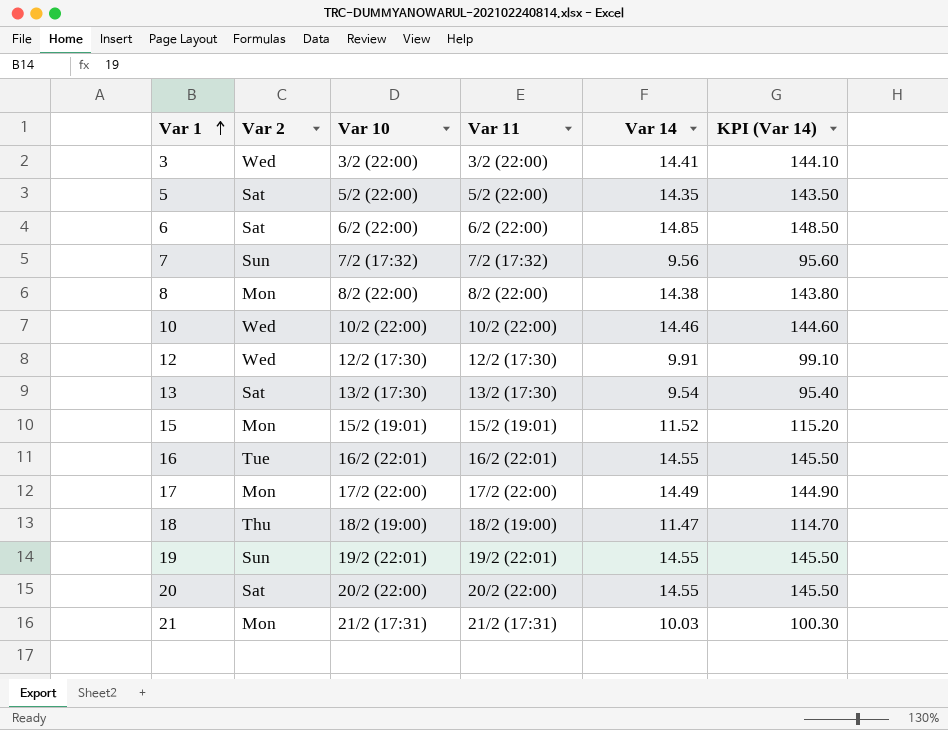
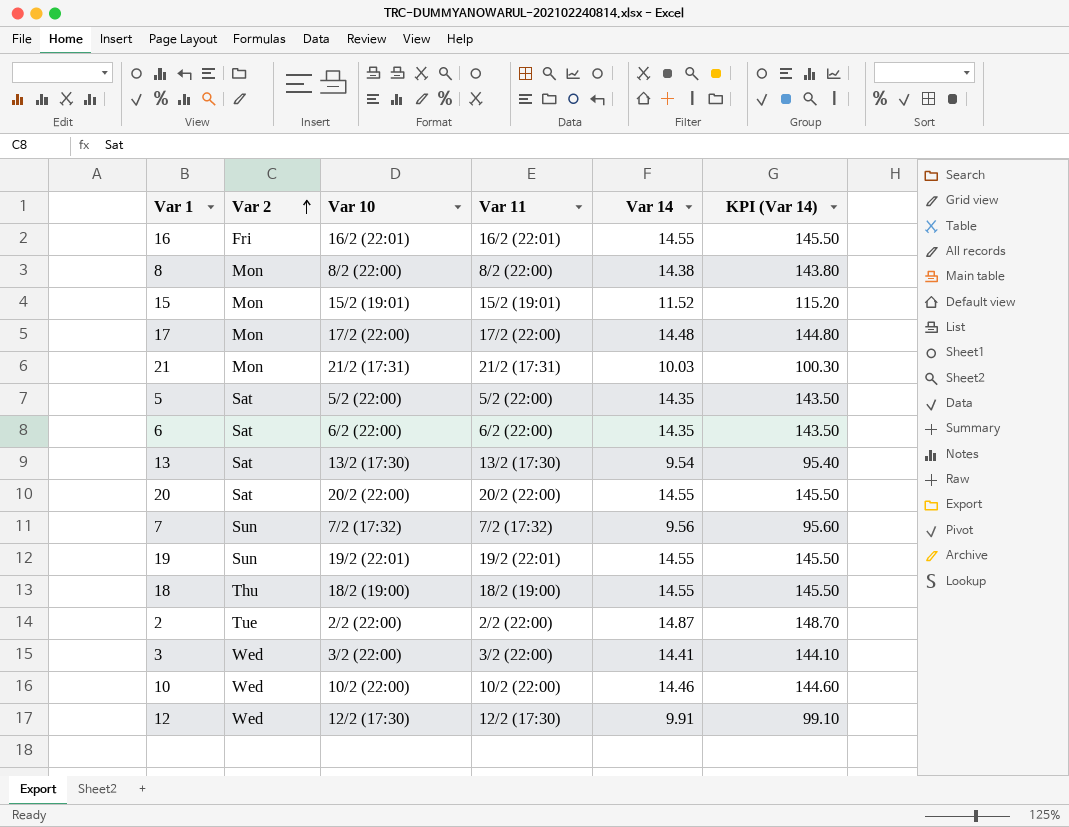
row order: Var 1 ascending -> Var 2 ascending
16 | Var 2: Tue -> Fri
17 | Var 14: 14.49 -> 14.48
17 | KPI (Var 14): 144.90 -> 144.80
6 | Var 14: 14.85 -> 14.35
6 | KPI (Var 14): 148.50 -> 143.50
18 | Var 14: 11.47 -> 14.55
18 | KPI (Var 14): 114.70 -> 145.50
row 2: none -> Tue | 2/2 (22:00) | 2/2 (22:00) | 14.87 | 148.70

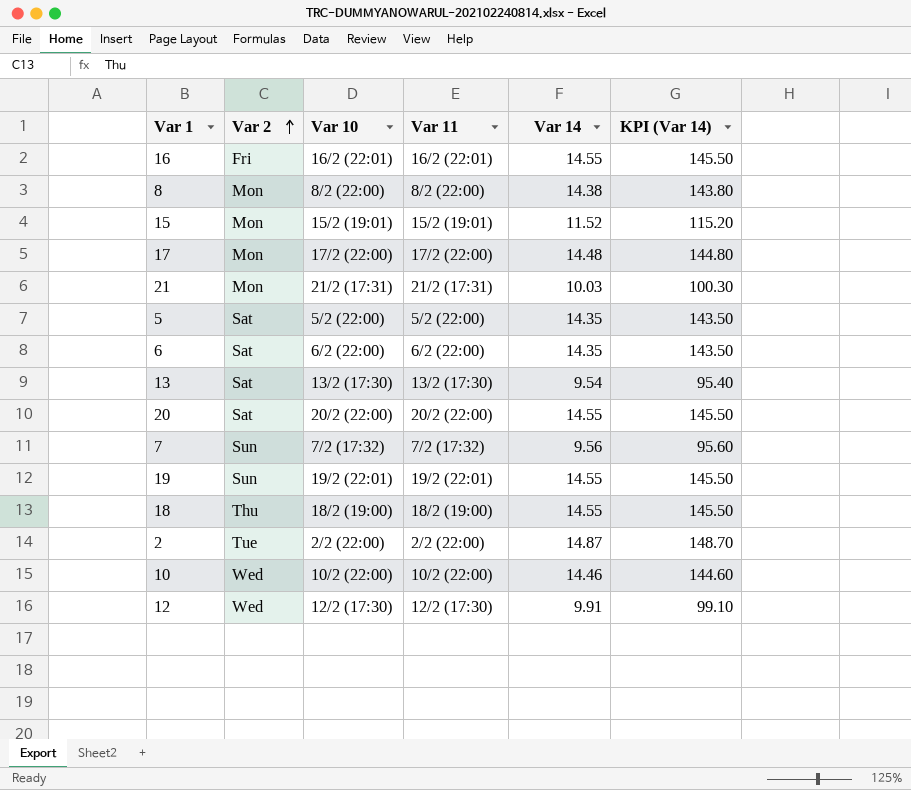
row 3: Wed | 3/2 (22:00) | 3/2 (22:00) | 14.41 | 144.10 -> none

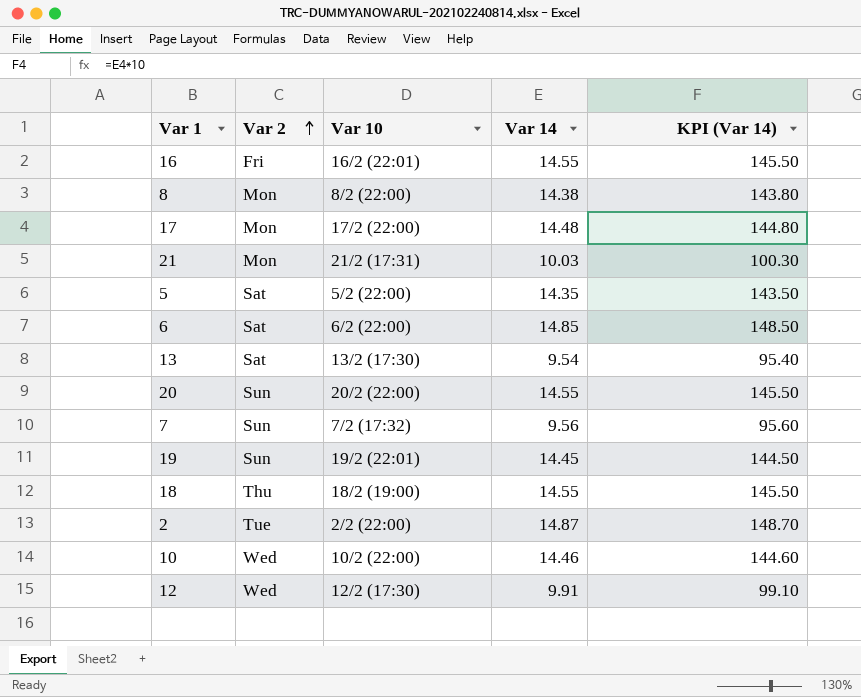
column Var 11 | position: 4 -> none
row 15: Mon | 15/2 (19:01) | 15/2 (19:01) | 11.52 | 115.20 -> none
6 | Var 14: 14.35 -> 14.85
6 | KPI (Var 14): 143.50 -> 148.50
20 | Var 2: Sat -> Sun
19 | Var 14: 14.55 -> 14.45
19 | KPI (Var 14): 145.50 -> 144.50

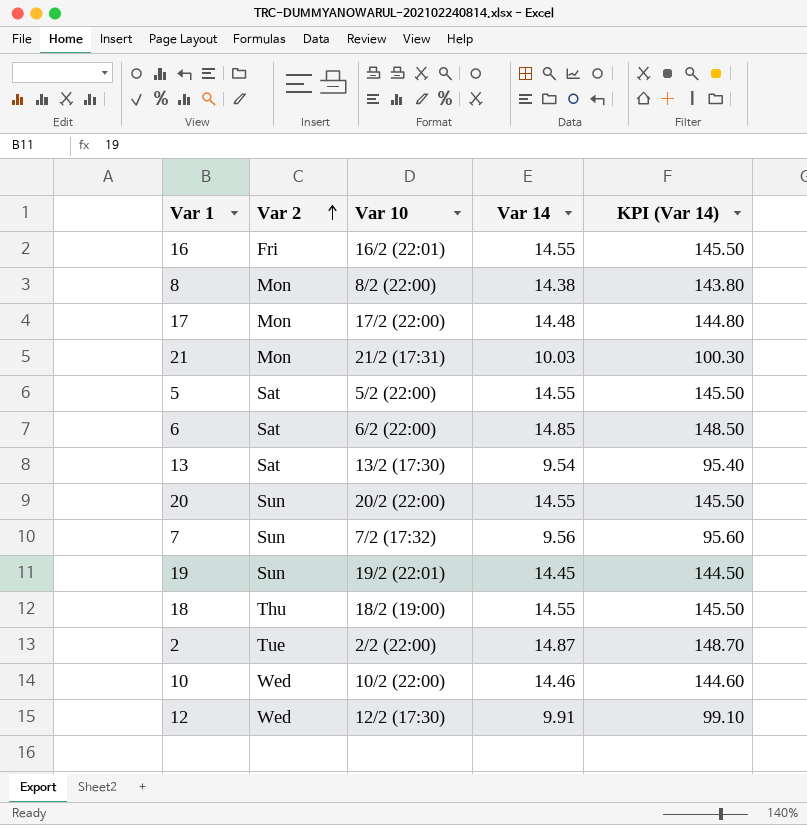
5 | Var 14: 14.35 -> 14.55
5 | KPI (Var 14): 143.50 -> 145.50

